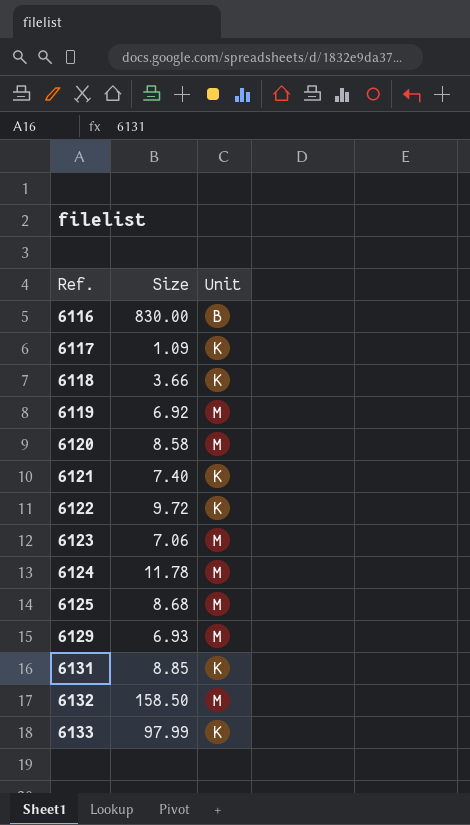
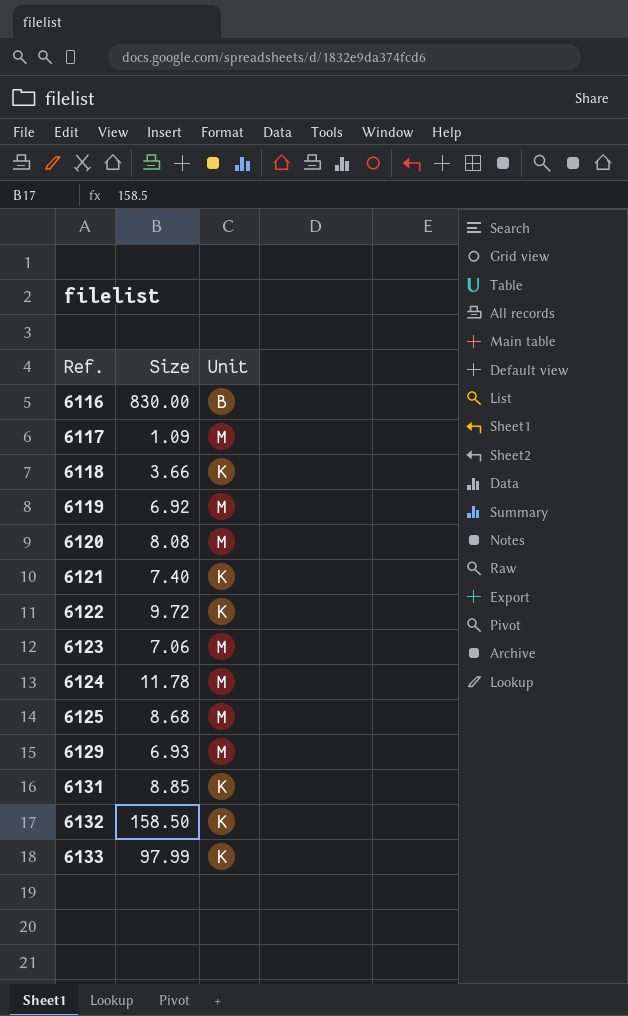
6117 | Unit: K -> M
6120 | Size: 8.58 -> 8.08
6132 | Unit: M -> K

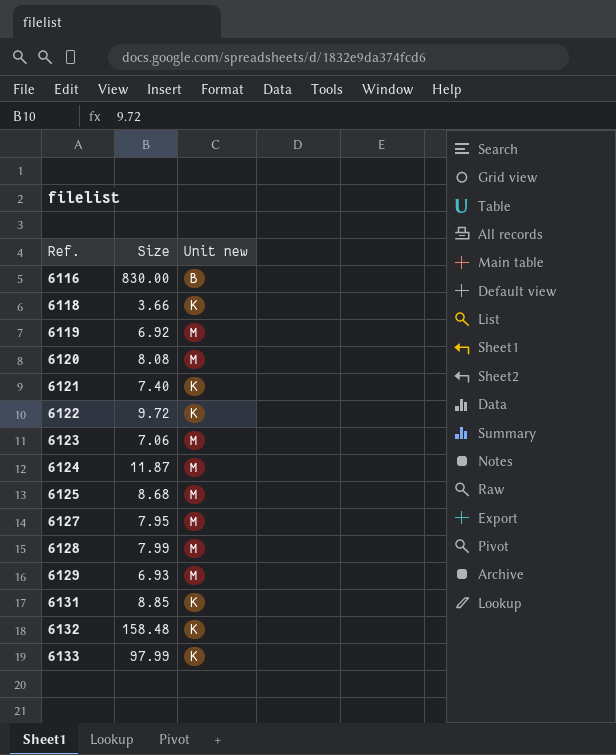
column name: Unit -> Unit new
row 6117: 1.09 | M -> none
6124 | Size: 11.78 -> 11.87
row 6127: none -> 7.95 | M
row 6128: none -> 7.99 | M
6132 | Size: 158.50 -> 158.48

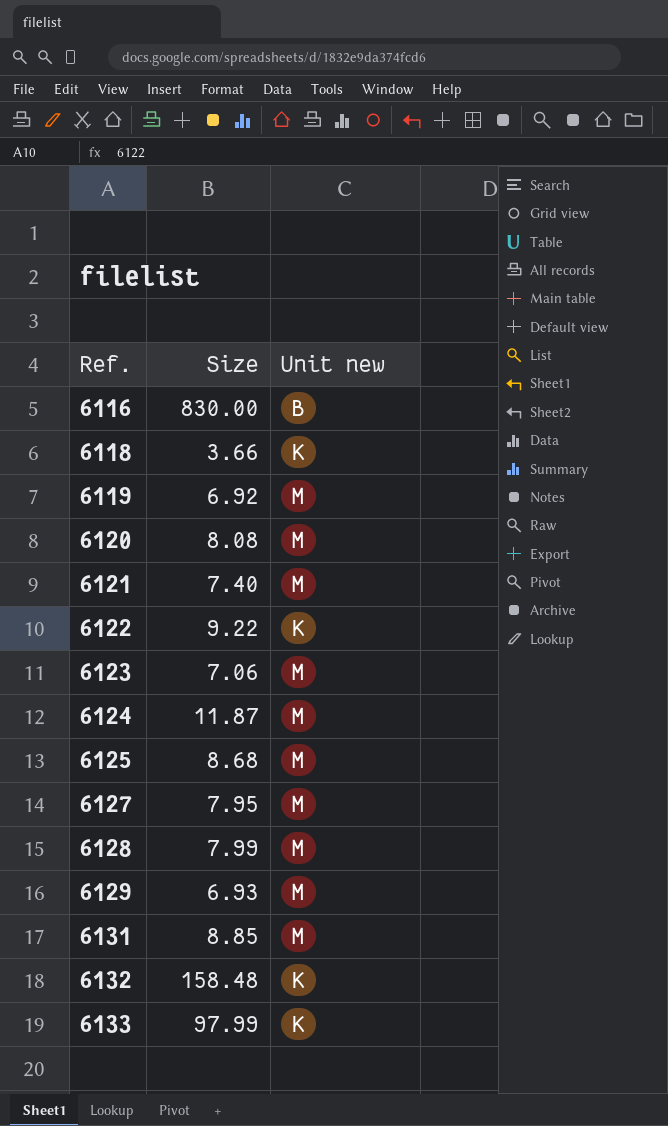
6121 | Unit new: K -> M
6122 | Size: 9.72 -> 9.22
6131 | Unit new: K -> M

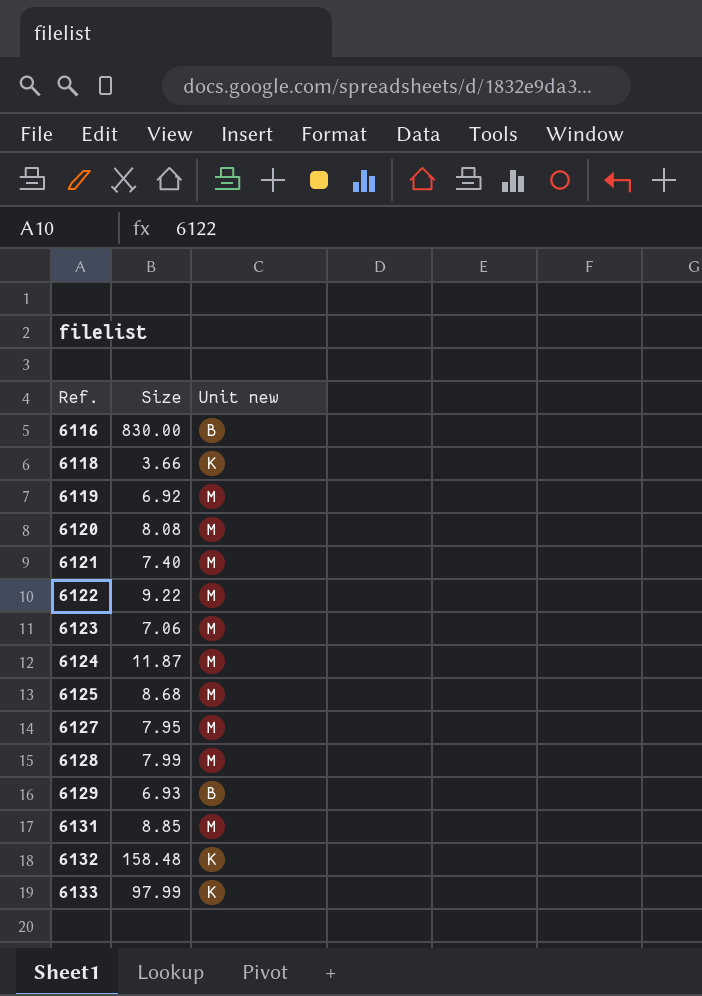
6122 | Unit new: K -> M
6129 | Unit new: M -> B

